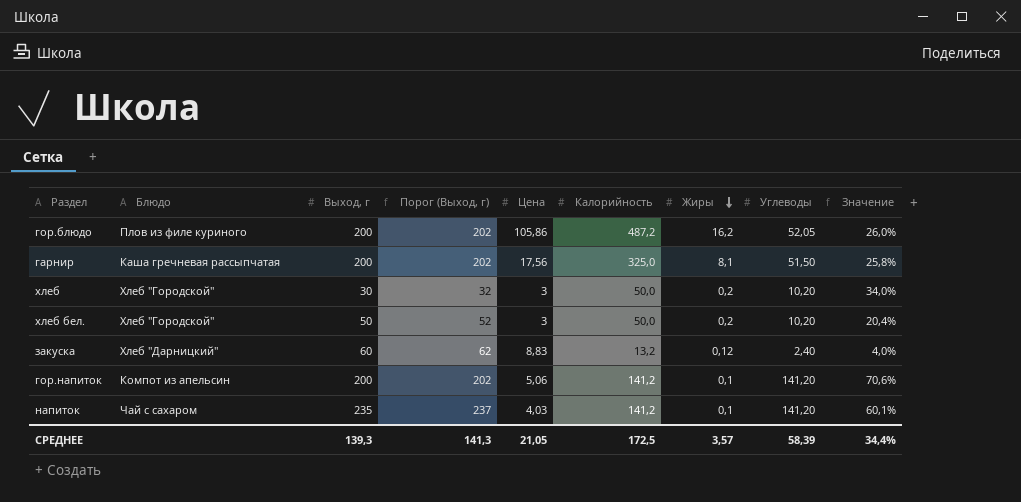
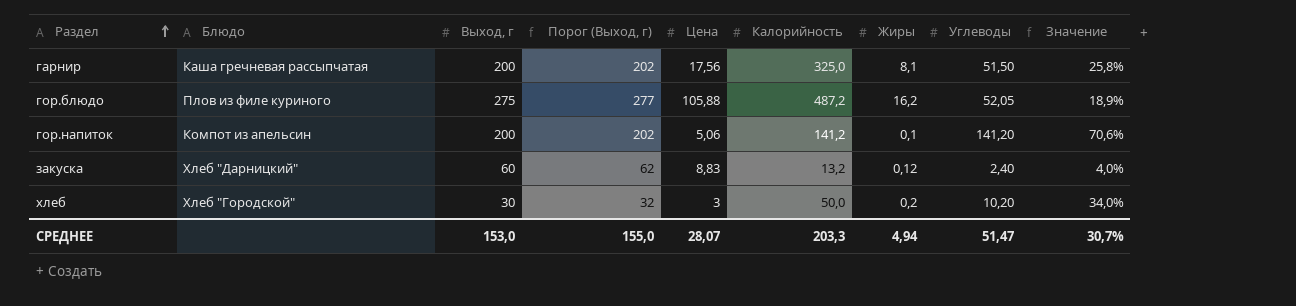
row order: Жиры descending -> Раздел ascending
row хлеб бел.: Хлеб "Городской" | 50 | 52 | 3 | 50,0 | 0,2 | 10,20 | 20,4% -> none
row напиток: Чай с сахаром | 235 | 237 | 4,03 | 141,2 | 0,1 | 141,20 | 60,1% -> none
гор.блюдо | Выход, г: 200 -> 275
гор.блюдо | Порог (Выход, г): 202 -> 277
гор.блюдо | Цена: 105,86 -> 105,88
гор.блюдо | Значение: 26,0% -> 18,9%
СРЕДНЕЕ | Выход, г: 139,3 -> 153,0
СРЕДНЕЕ | Порог (Выход, г): 141,3 -> 155,0
СРЕДНЕЕ | Цена: 21,05 -> 28,07
СРЕДНЕЕ | Калорийность: 172,5 -> 203,3
СРЕДНЕЕ | Жиры: 3,57 -> 4,94
СРЕДНЕЕ | Углеводы: 58,39 -> 51,47
СРЕДНЕЕ | Значение: 34,4% -> 30,7%

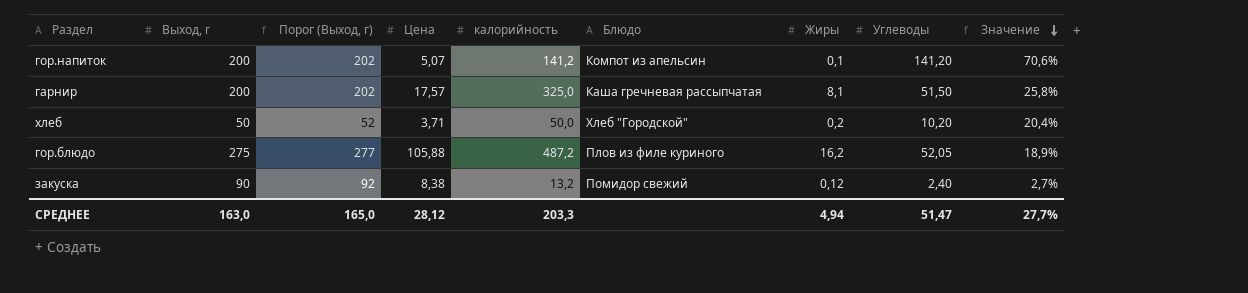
row order: Раздел ascending -> Значение descending
column name: Калорийность -> калорийность
column Блюдо | position: 2 -> 6
гор.напиток | Цена: 5,06 -> 5,07
гарнир | Цена: 17,56 -> 17,57
хлеб | Выход, г: 30 -> 50
хлеб | Порог (Выход, г): 32 -> 52
хлеб | Цена: 3 -> 3,71
хлеб | Значение: 34,0% -> 20,4%
закуска | Выход, г: 60 -> 90
закуска | Порог (Выход, г): 62 -> 92
закуска | Цена: 8,83 -> 8,38
закуска | Блюдо: Хлеб "Дарницкий" -> Помидор свежий
закуска | Значение: 4,0% -> 2,7%
СРЕДНЕЕ | Выход, г: 153,0 -> 163,0
СРЕДНЕЕ | Порог (Выход, г): 155,0 -> 165,0
СРЕДНЕЕ | Цена: 28,07 -> 28,12
СРЕДНЕЕ | Значение: 30,7% -> 27,7%

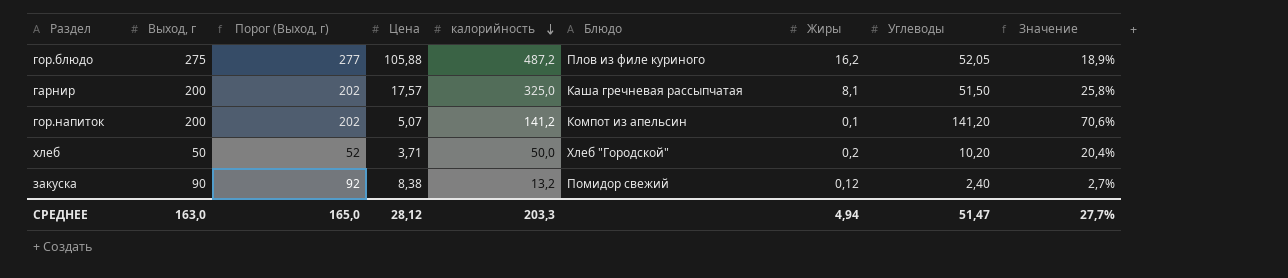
row order: Значение descending -> калорийность descending

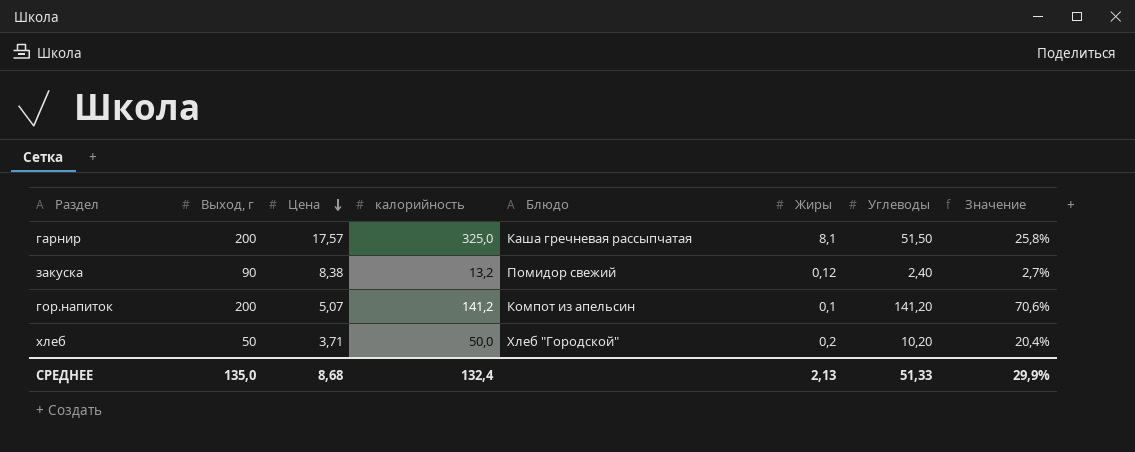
row order: калорийность descending -> Цена descending
column Порог (Выход, г) | formula: [Выход, г] + 2 -> none
row гор.блюдо: 275 | 277 | 105,88 | 487,2 | Плов из филе куриного | 16,2 | 52,05 | 18,9% -> none
СРЕДНЕЕ | Выход, г: 163,0 -> 135,0
СРЕДНЕЕ | Цена: 28,12 -> 8,68
СРЕДНЕЕ | калорийность: 203,3 -> 132,4
СРЕДНЕЕ | Жиры: 4,94 -> 2,13
СРЕДНЕЕ | Углеводы: 51,47 -> 51,33
СРЕДНЕЕ | Значение: 27,7% -> 29,9%

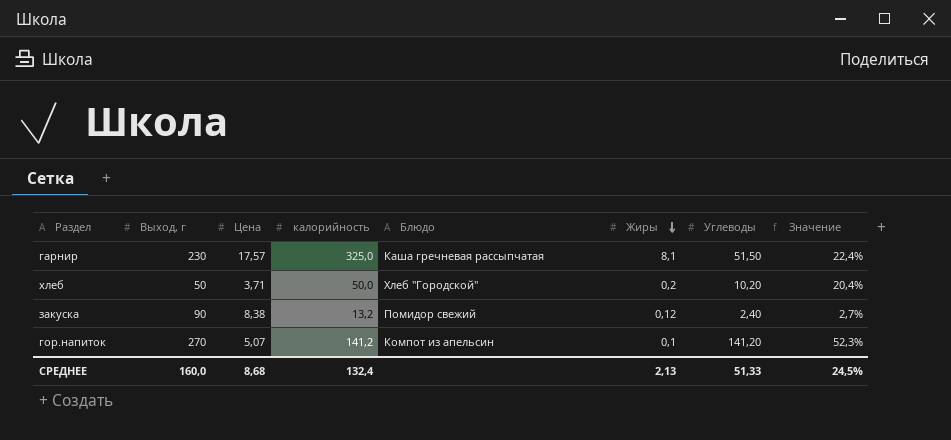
row order: Цена descending -> Жиры descending
гарнир | Выход, г: 200 -> 230
гарнир | Значение: 25,8% -> 22,4%
гор.напиток | Выход, г: 200 -> 270
гор.напиток | Значение: 70,6% -> 52,3%
СРЕДНЕЕ | Выход, г: 135,0 -> 160,0
СРЕДНЕЕ | Значение: 29,9% -> 24,5%

